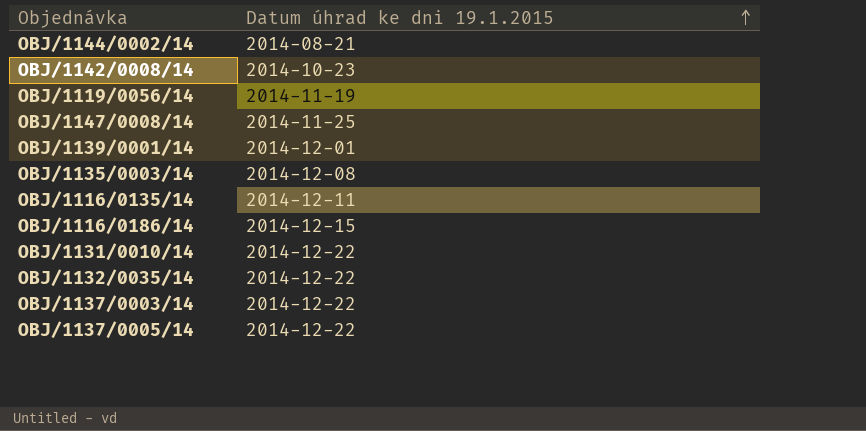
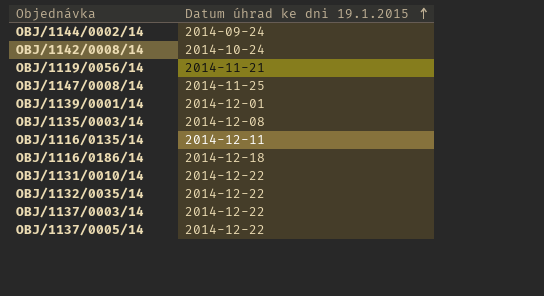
OBJ/1144/0002/14 | Datum úhrad ke dni 19.1.2015: 2014-08-21 -> 2014-09-24
OBJ/1142/0008/14 | Datum úhrad ke dni 19.1.2015: 2014-10-23 -> 2014-10-24
OBJ/1119/0056/14 | Datum úhrad ke dni 19.1.2015: 2014-11-19 -> 2014-11-21
OBJ/1116/0186/14 | Datum úhrad ke dni 19.1.2015: 2014-12-15 -> 2014-12-18

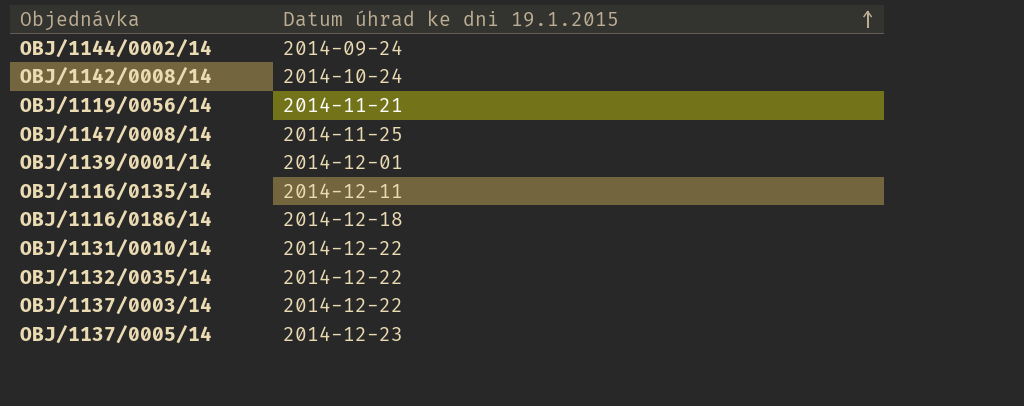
row OBJ/1135/0003/14: 2014-12-08 -> none
OBJ/1137/0005/14 | Datum úhrad ke dni 19.1.2015: 2014-12-22 -> 2014-12-23

